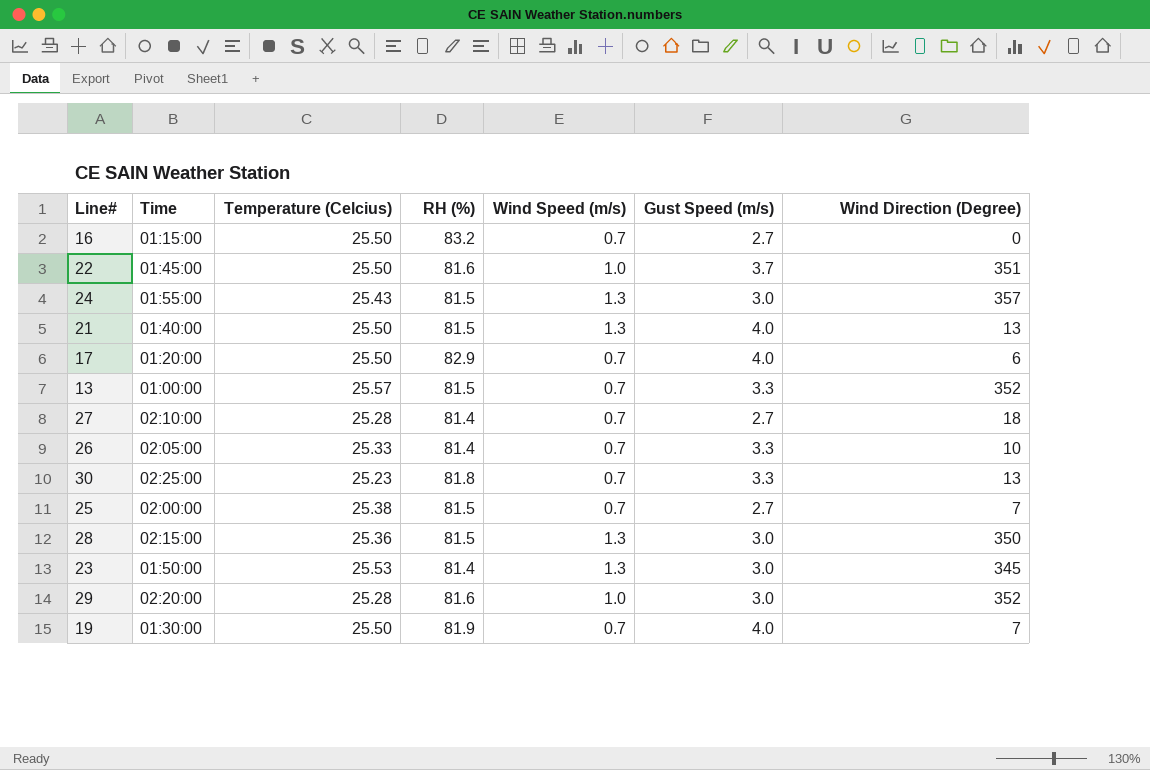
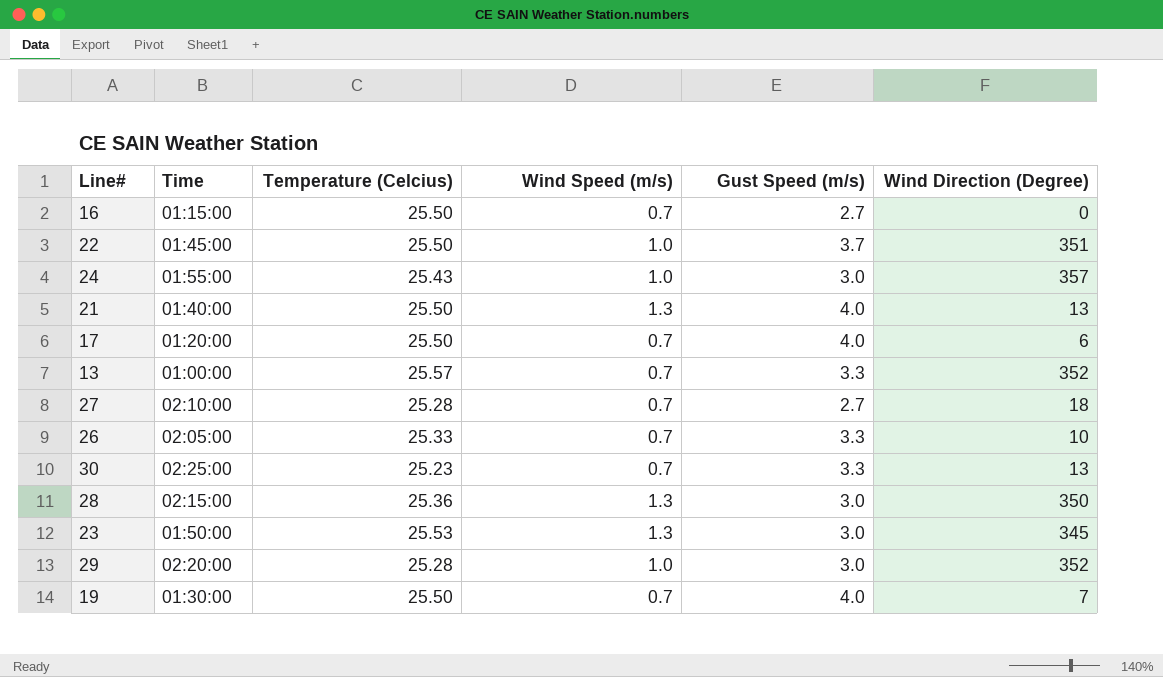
column RH (%) | position: 4 -> none
row 25: 02:00:00 | 25.38 | 81.5 | 0.7 | 2.7 | 7 -> none
24 | Wind Speed (m/s): 1.3 -> 1.0

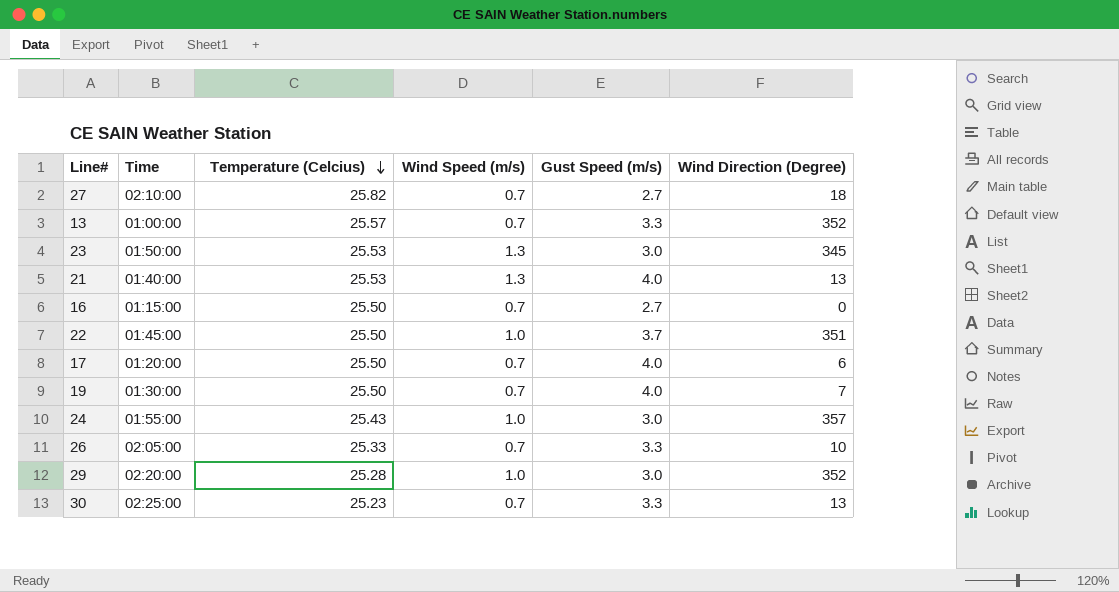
row order: none -> Temperature (Celcius) descending
row 28: 02:15:00 | 25.36 | 1.3 | 3.0 | 350 -> none
27 | Temperature (Celcius): 25.28 -> 25.82
21 | Temperature (Celcius): 25.50 -> 25.53

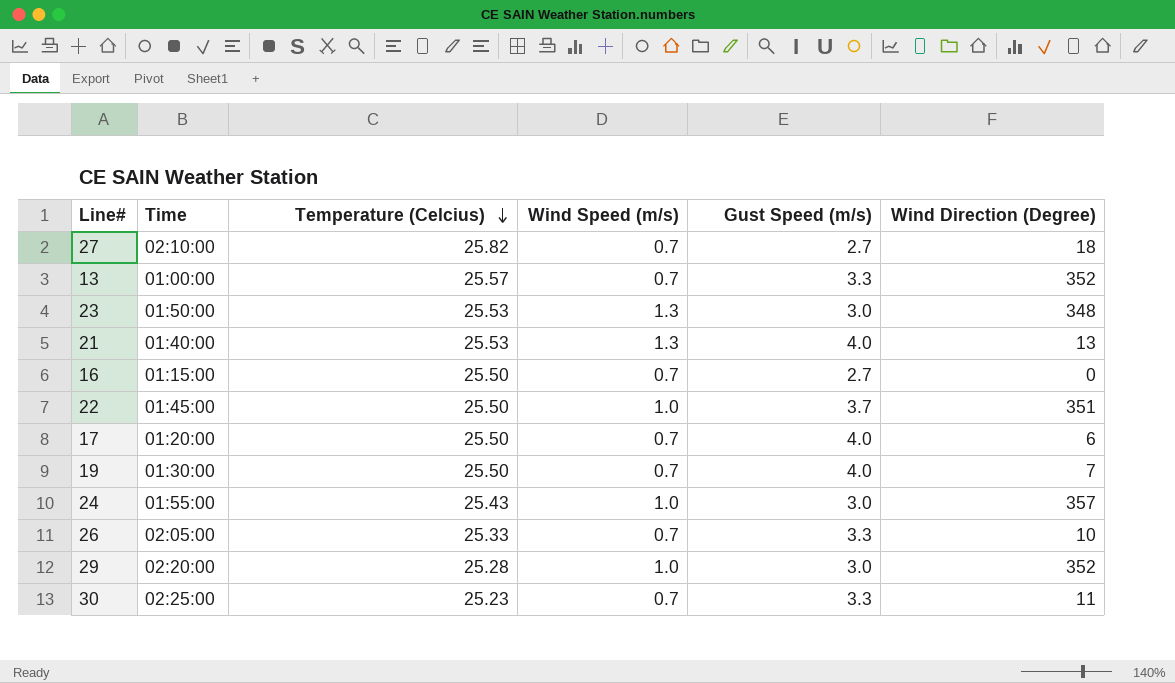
23 | Wind Direction (Degree): 345 -> 348
30 | Wind Direction (Degree): 13 -> 11

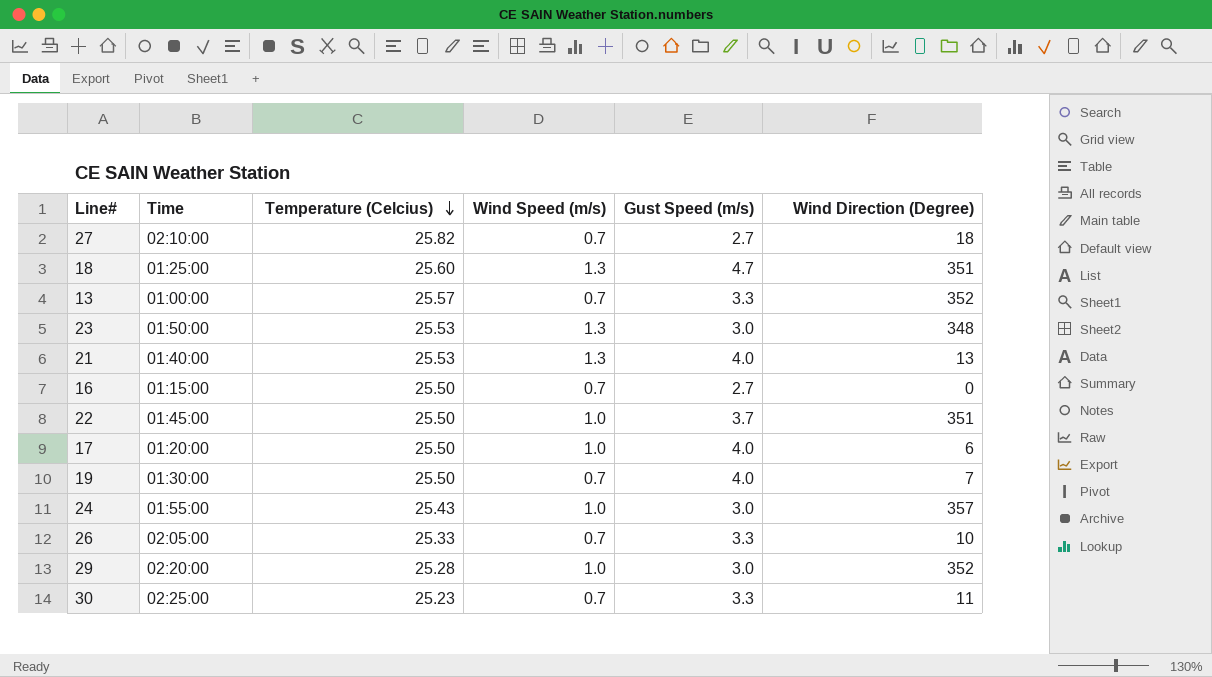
row 18: none -> 01:25:00 | 25.60 | 1.3 | 4.7 | 351
17 | Wind Speed (m/s): 0.7 -> 1.0

